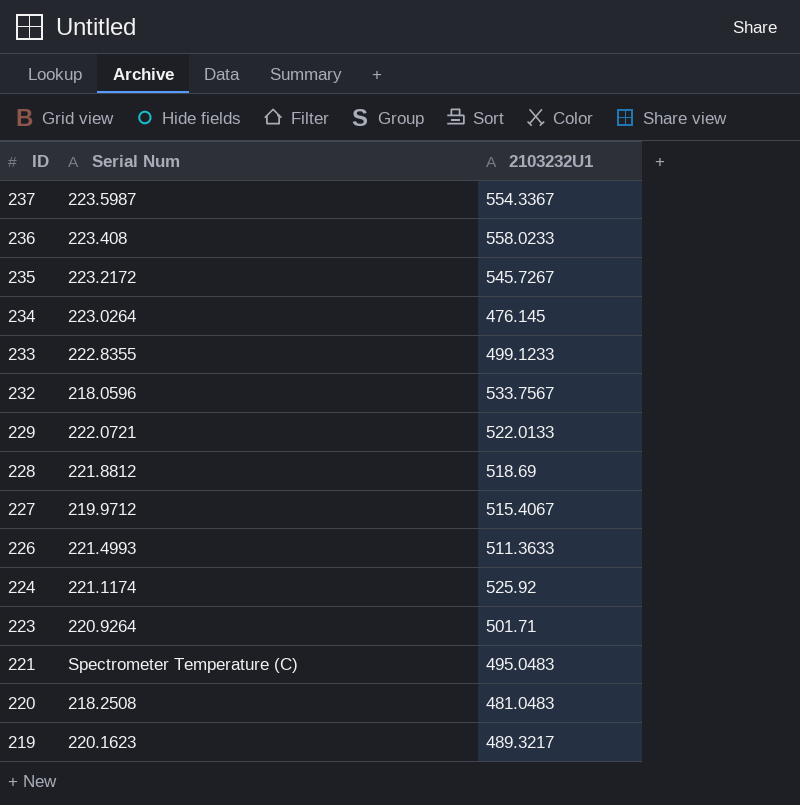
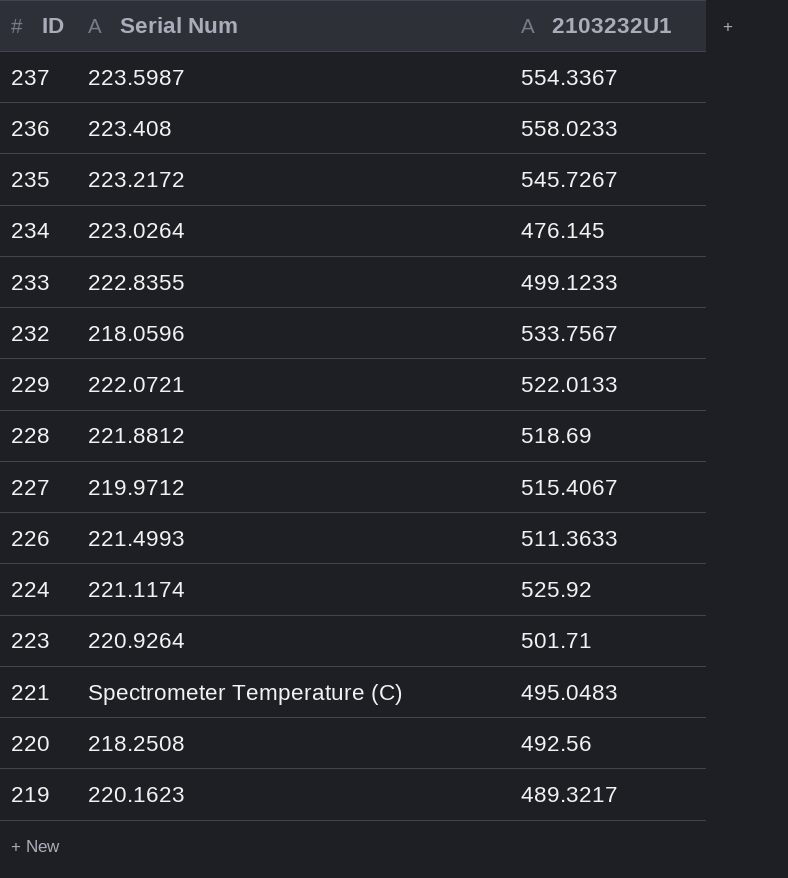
220 | 2103232U1: 481.0483 -> 492.56

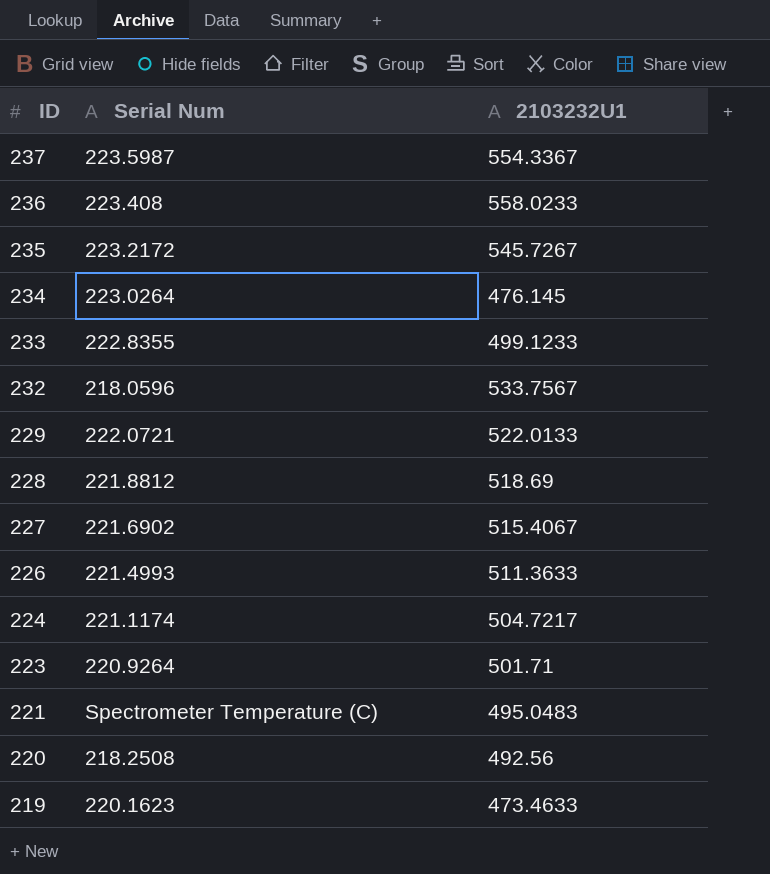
227 | Serial Num: 219.9712 -> 221.6902
224 | 2103232U1: 525.92 -> 504.7217
219 | 2103232U1: 489.3217 -> 473.4633

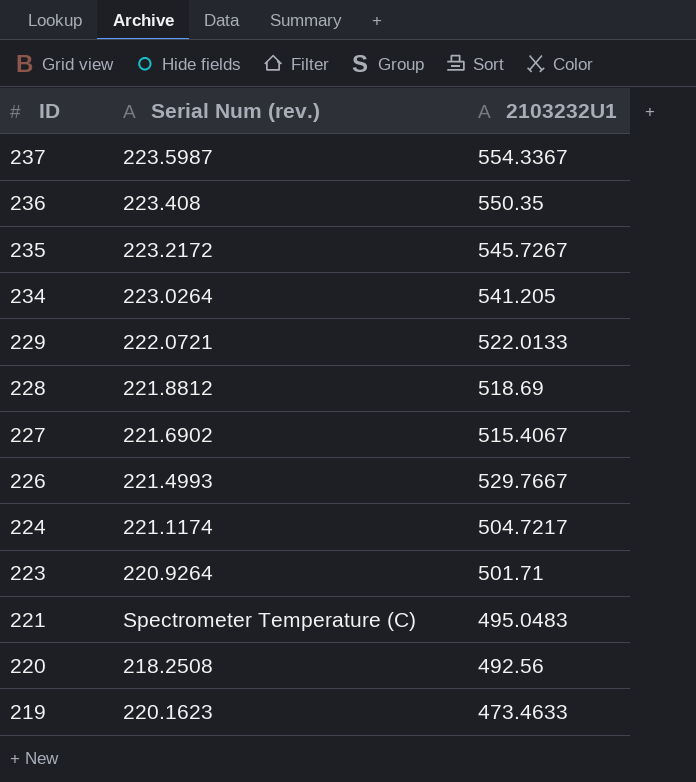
column name: Serial Num -> Serial Num (rev.)
row 233: 222.8355 | 499.1233 -> none
row 232: 218.0596 | 533.7567 -> none
236 | 2103232U1: 558.0233 -> 550.35
234 | 2103232U1: 476.145 -> 541.205
226 | 2103232U1: 511.3633 -> 529.7667

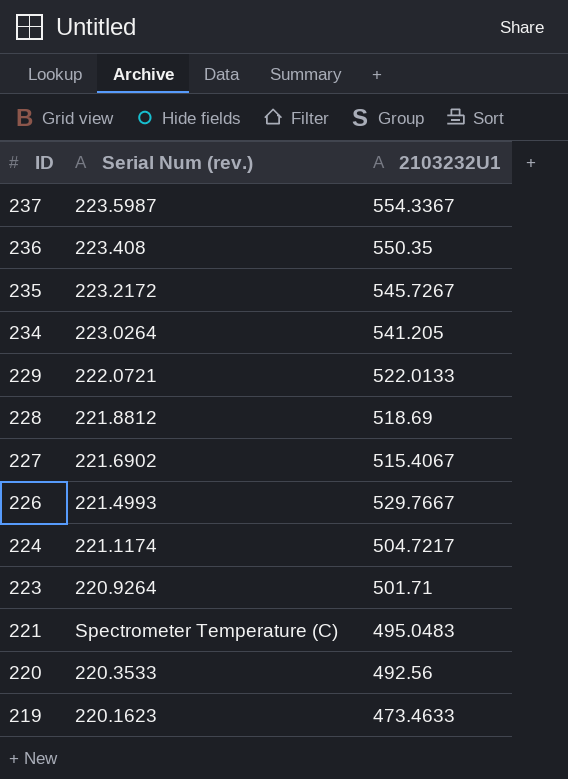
220 | Serial Num (rev.): 218.2508 -> 220.3533

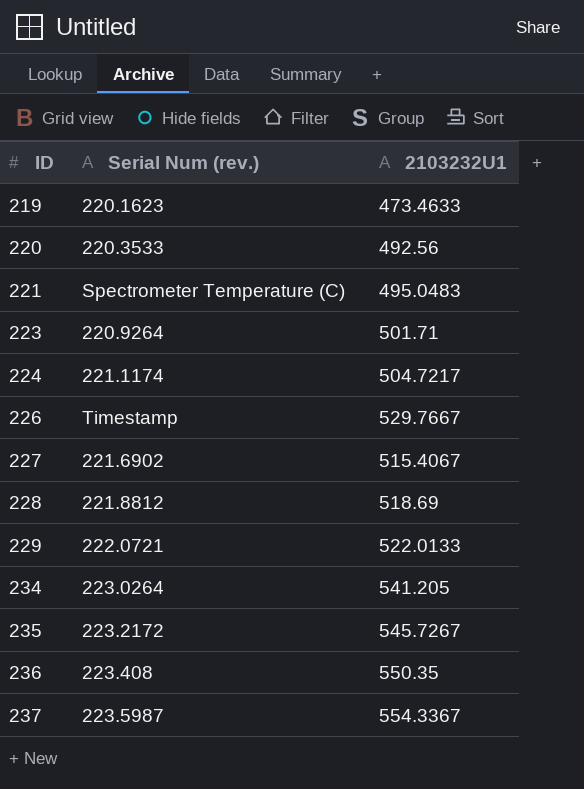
row order: ID descending -> ID ascending
226 | Serial Num (rev.): 221.4993 -> Timestamp

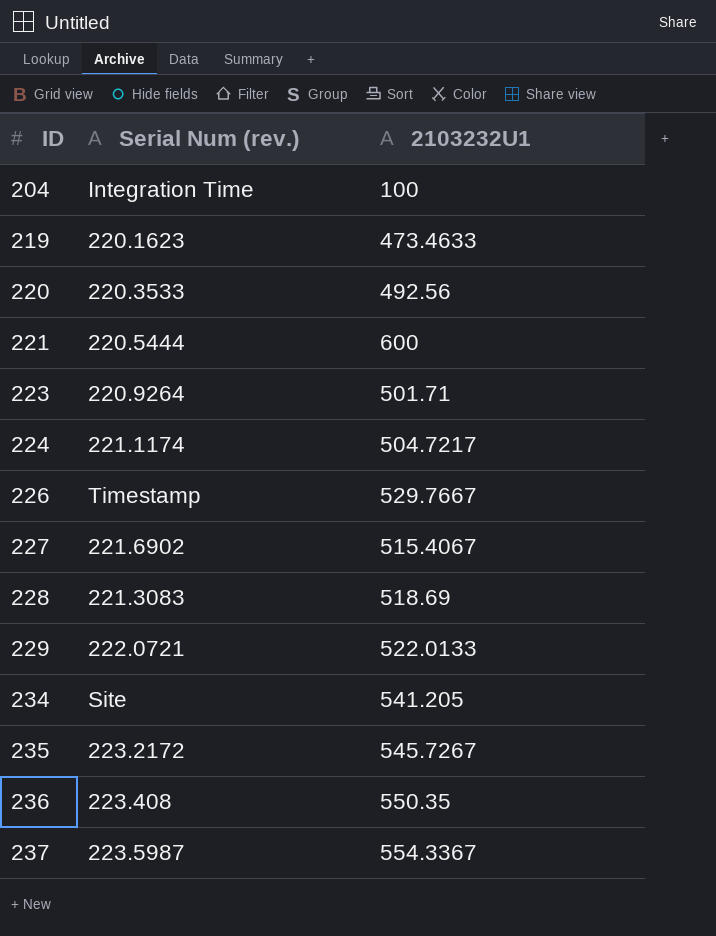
row 204: none -> Integration Time | 100
221 | Serial Num (rev.): Spectrometer Temperature (C) -> 220.5444
221 | 2103232U1: 495.0483 -> 600
228 | Serial Num (rev.): 221.8812 -> 221.3083
234 | Serial Num (rev.): 223.0264 -> Site

